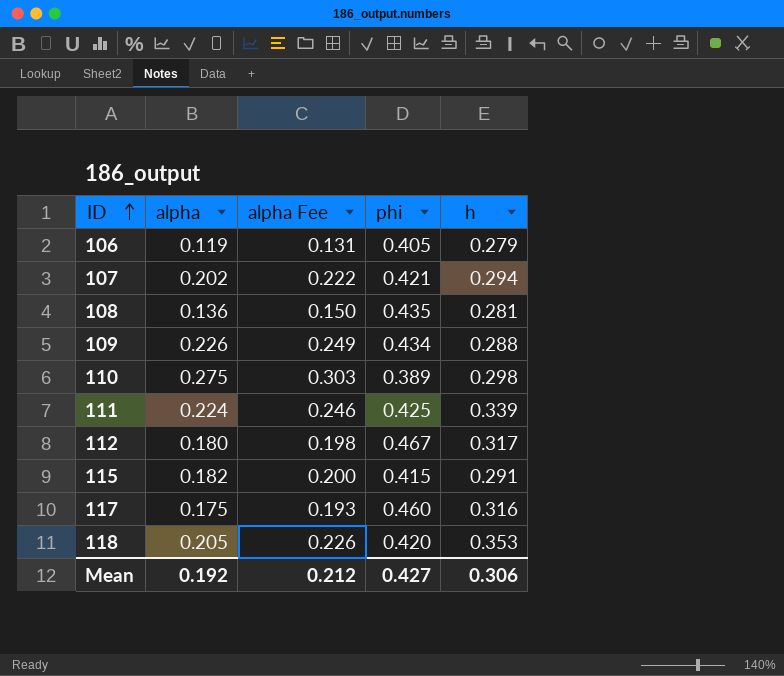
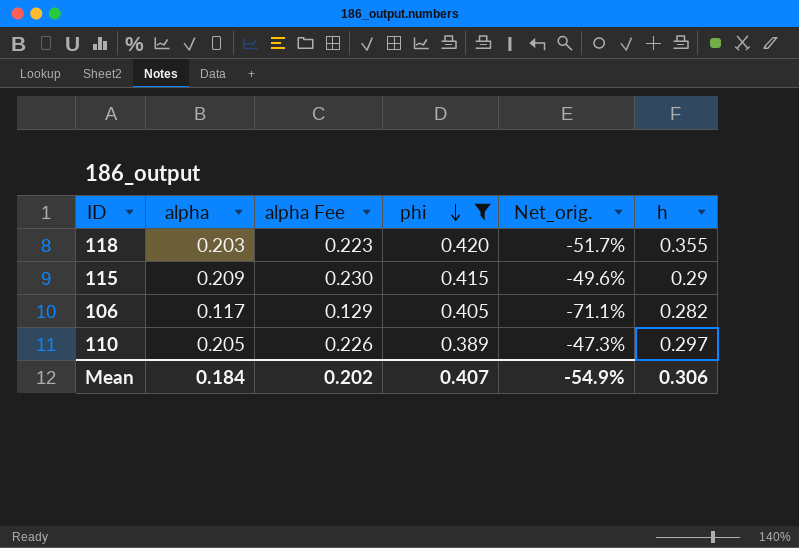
filter: none -> phi <= 0.420
row order: ID ascending -> phi descending
column Net_orig. | formula: none -> ([alpha] - [phi]) / [phi]
118 | alpha: 0.205 -> 0.203
118 | alpha Fee: 0.226 -> 0.223
118 | h: 0.353 -> 0.355
115 | alpha: 0.182 -> 0.209
115 | alpha Fee: 0.200 -> 0.230
115 | h: 0.291 -> 0.29
106 | alpha: 0.119 -> 0.117
106 | alpha Fee: 0.131 -> 0.129
106 | h: 0.279 -> 0.282
110 | alpha: 0.275 -> 0.205
110 | alpha Fee: 0.303 -> 0.226
110 | h: 0.298 -> 0.297
Mean | alpha: 0.192 -> 0.184
Mean | alpha Fee: 0.212 -> 0.202
Mean | phi: 0.427 -> 0.407

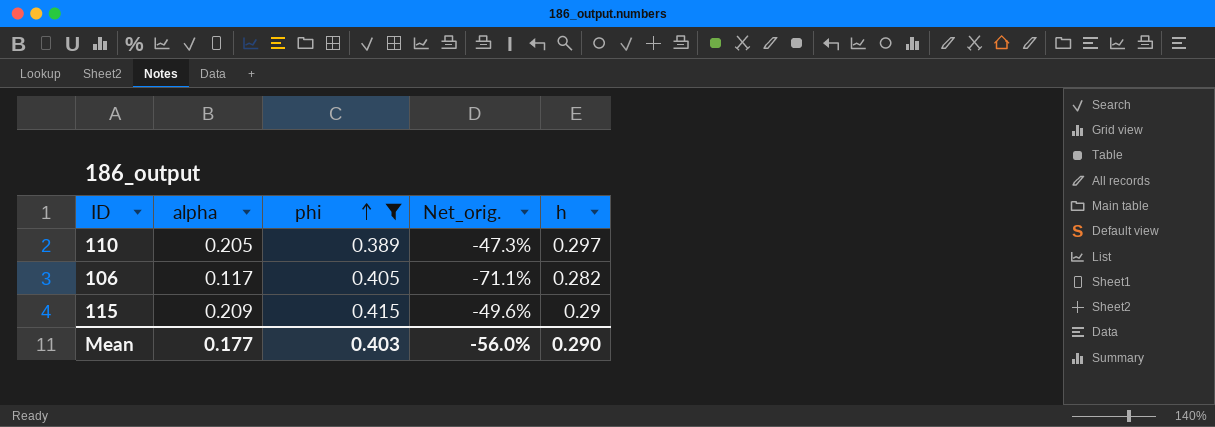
row order: phi descending -> phi ascending
column alpha Fee | formula: [alpha] * 1.1 -> none
row 118: 0.203 | 0.223 | 0.420 | -51.7% | 0.355 -> none
Mean | alpha: 0.184 -> 0.177
Mean | phi: 0.407 -> 0.403
Mean | Net_orig.: -54.9% -> -56.0%
Mean | h: 0.306 -> 0.290

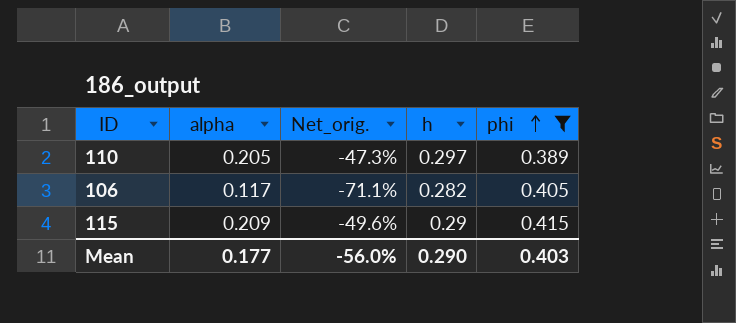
column phi | position: 3 -> 5

